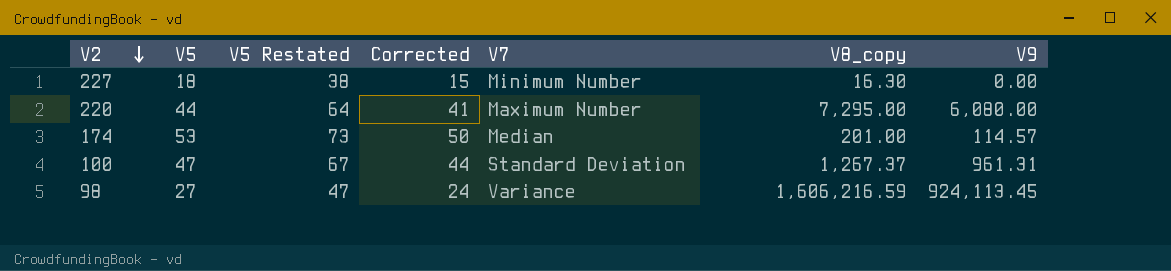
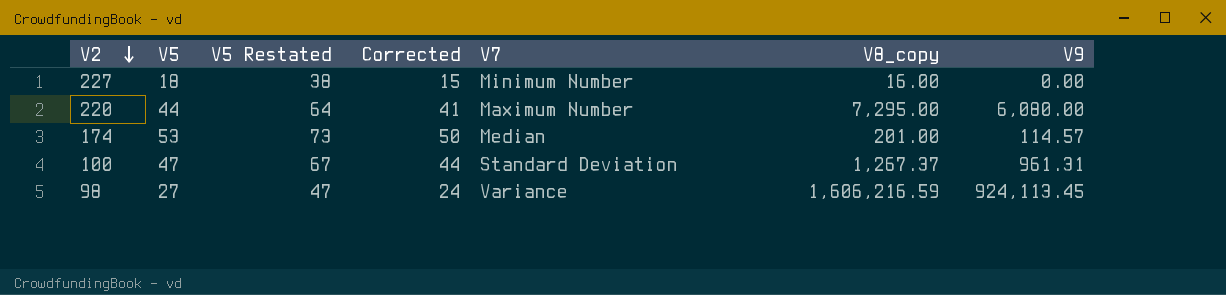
227 | V8_copy: 16.30 -> 16.00

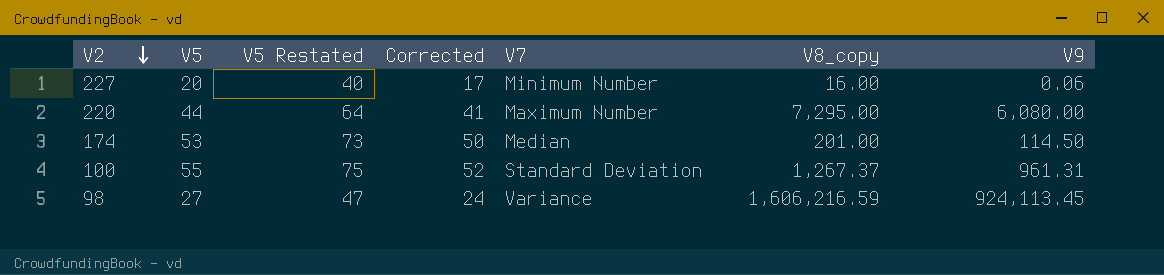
227 | V5: 18 -> 20
227 | V5 Restated: 38 -> 40
227 | Corrected: 15 -> 17
227 | V9: 0.00 -> 0.06
174 | V9: 114.57 -> 114.50
100 | V5: 47 -> 55
100 | V5 Restated: 67 -> 75
100 | Corrected: 44 -> 52

